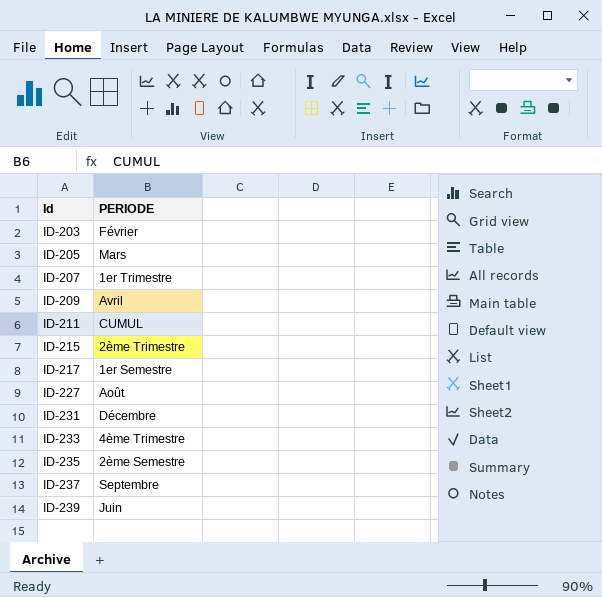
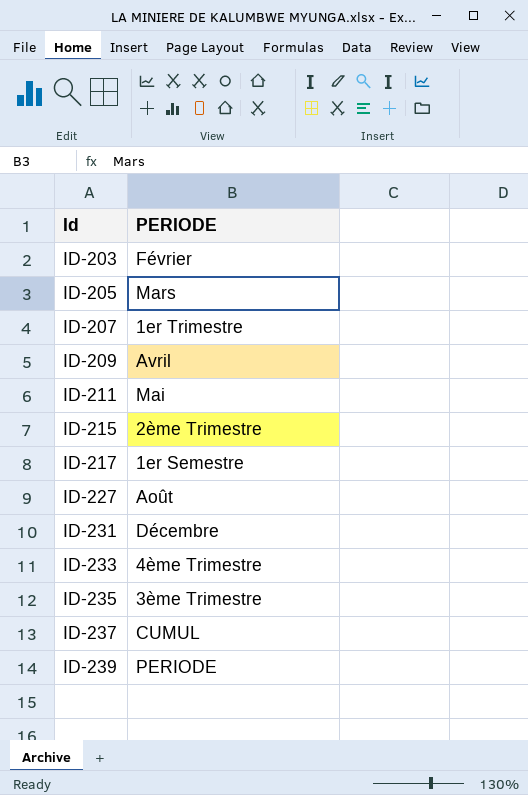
ID-211 | PERIODE: CUMUL -> Mai
ID-235 | PERIODE: 2ème Semestre -> 3ème Trimestre
ID-237 | PERIODE: Septembre -> CUMUL
ID-239 | PERIODE: Juin -> PERIODE

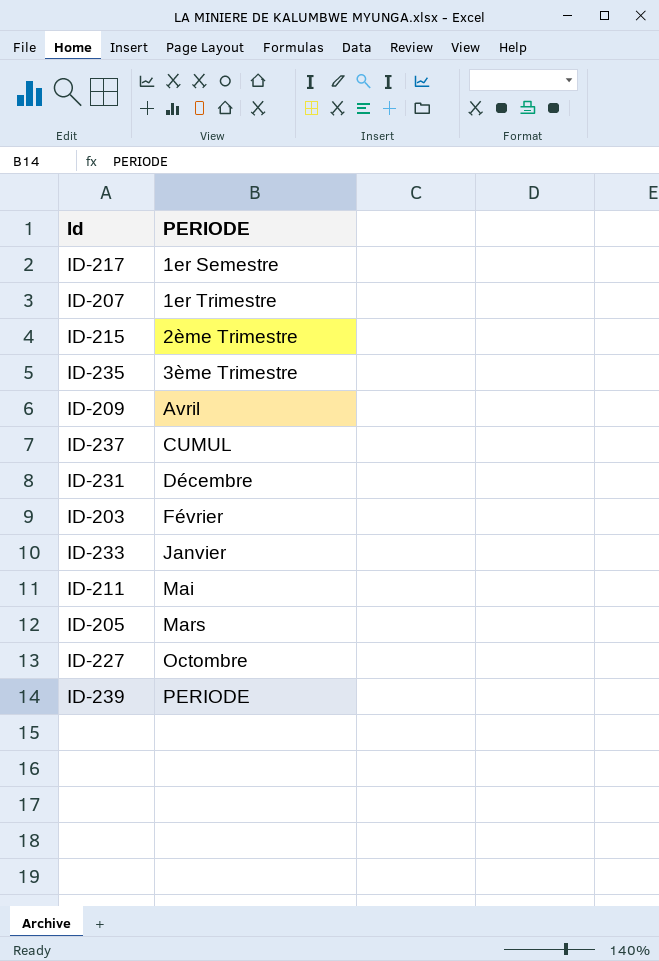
row order: Id ascending -> PERIODE ascending
ID-233 | PERIODE: 4ème Trimestre -> Janvier
ID-227 | PERIODE: Août -> Octombre

